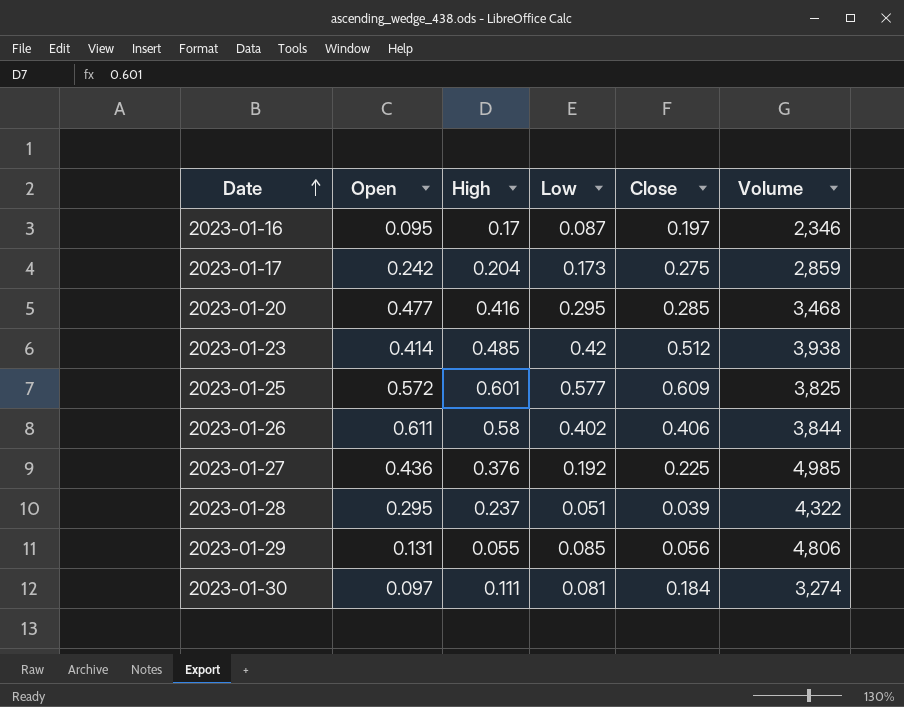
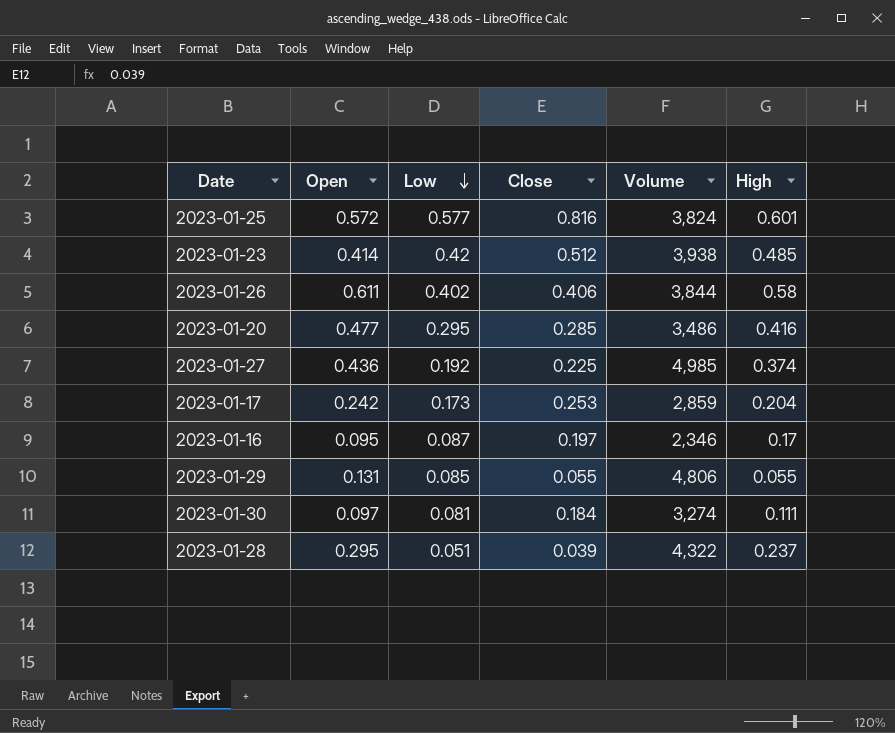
row order: Date ascending -> Low descending
column High | position: 3 -> 6
2023-01-25 | Close: 0.609 -> 0.816
2023-01-25 | Volume: 3,825 -> 3,824
2023-01-20 | Volume: 3,468 -> 3,486
2023-01-27 | High: 0.376 -> 0.374
2023-01-17 | Close: 0.275 -> 0.253
2023-01-29 | Close: 0.056 -> 0.055

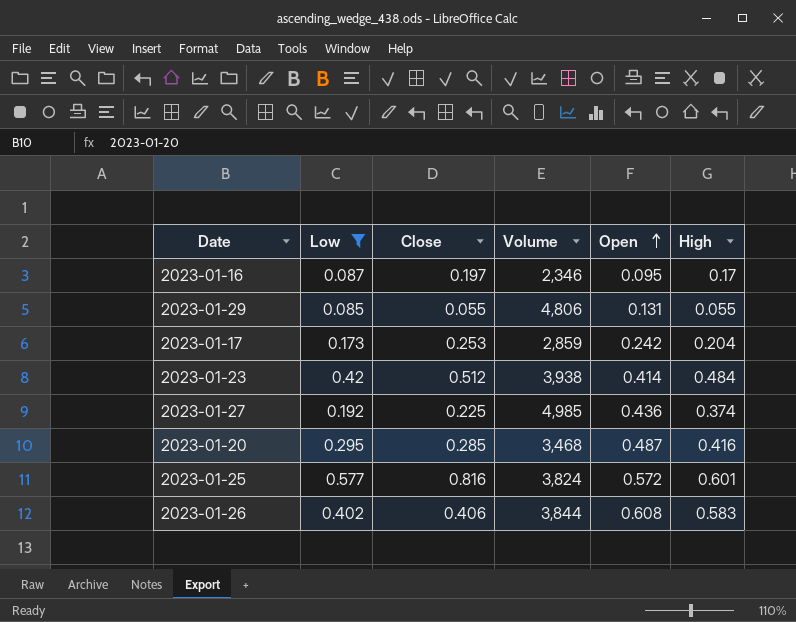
filter: none -> Low >= 0.085
row order: Low descending -> Open ascending
column Open | position: 2 -> 5
2023-01-23 | High: 0.485 -> 0.484
2023-01-20 | Volume: 3,486 -> 3,468
2023-01-20 | Open: 0.477 -> 0.487
2023-01-26 | Open: 0.611 -> 0.608
2023-01-26 | High: 0.58 -> 0.583

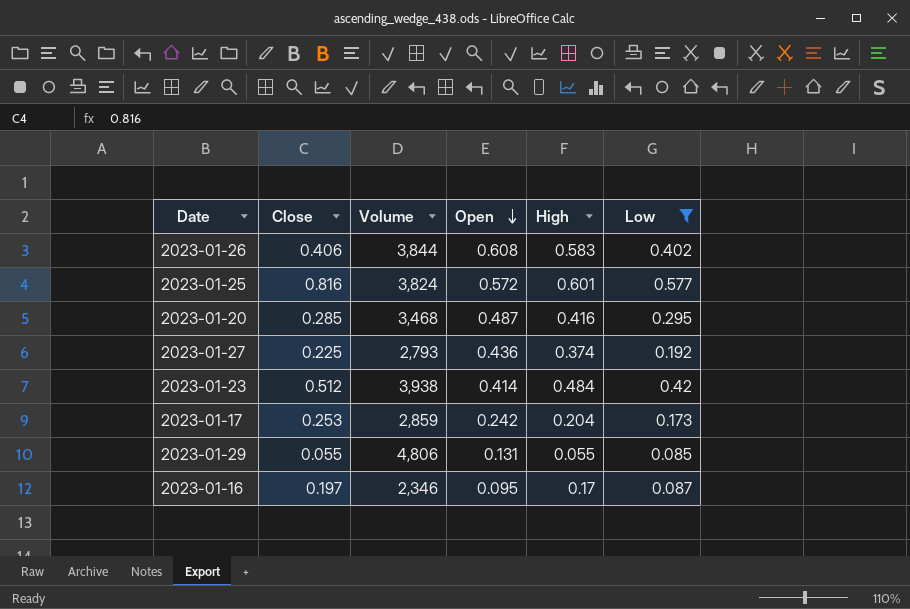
row order: Open ascending -> Open descending
column Low | position: 2 -> 6
2023-01-27 | Volume: 4,985 -> 2,793

